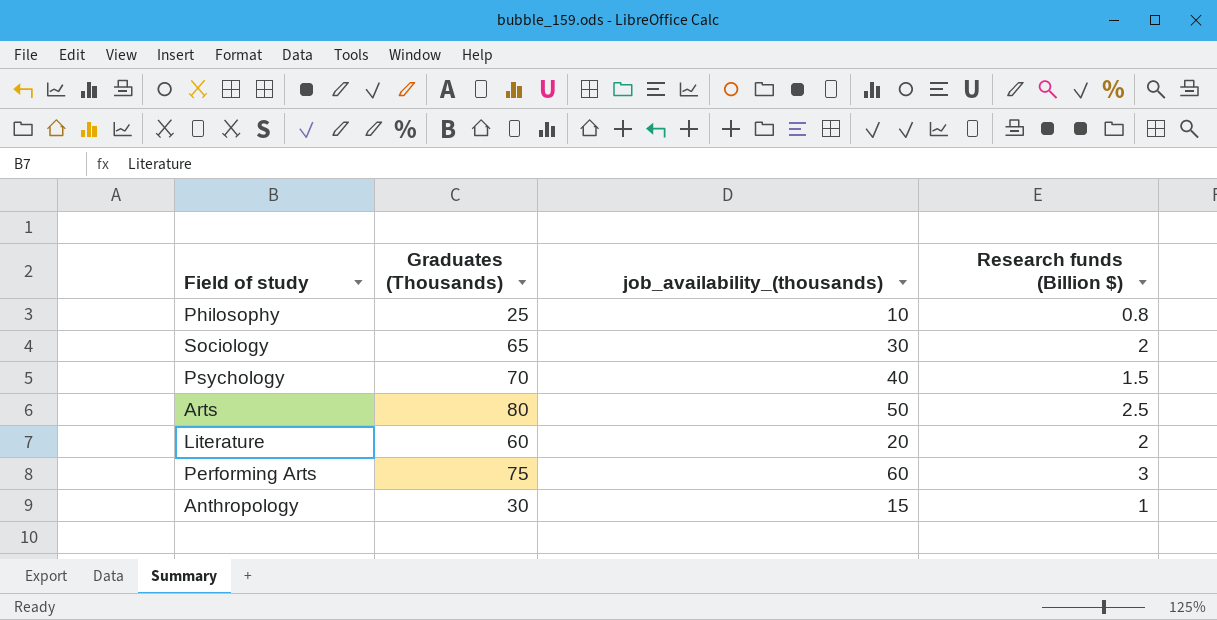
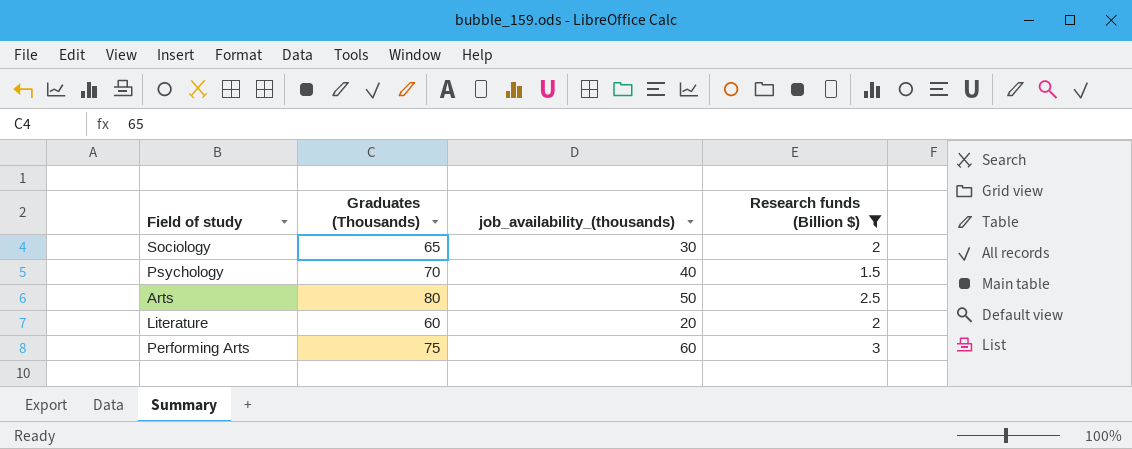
filter: none -> Research funds (Billion $) >= 1.5

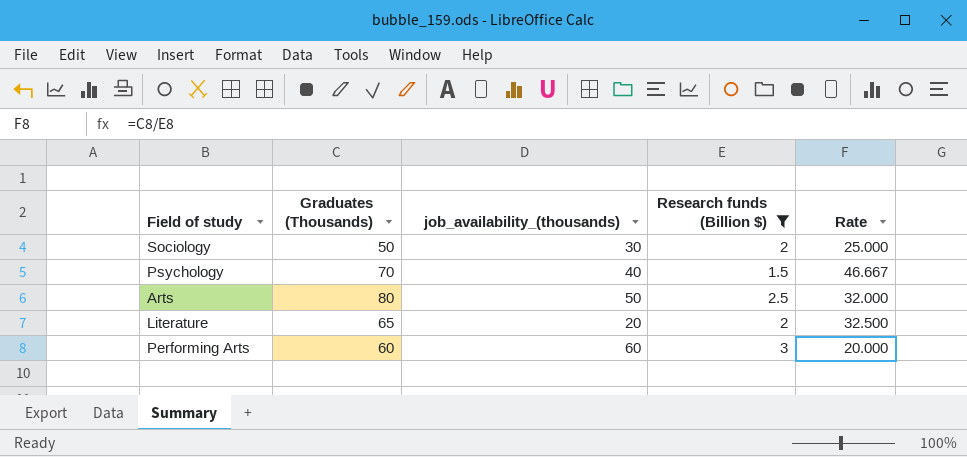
column Rate | formula: none -> [Graduates (Thousands)] / [Research funds (Billion $)]
Sociology | Graduates (Thousands): 65 -> 50
Literature | Graduates (Thousands): 60 -> 65
Performing Arts | Graduates (Thousands): 75 -> 60

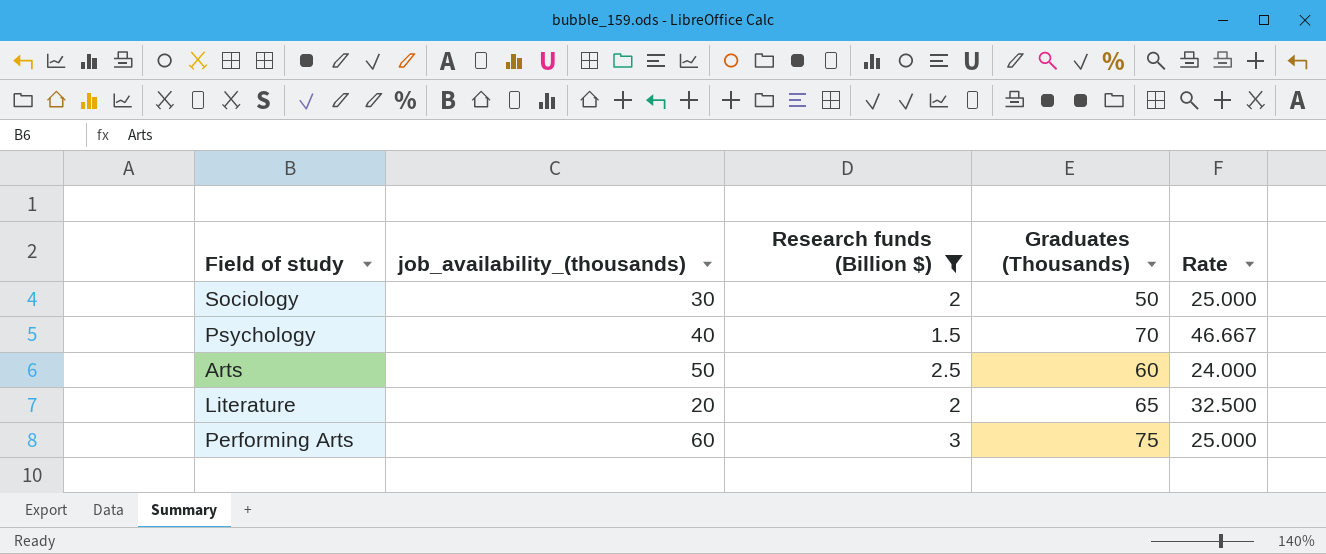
column Graduates (Thousands) | position: 2 -> 4
Arts | Graduates (Thousands): 80 -> 60
Arts | Rate: 32.000 -> 24.000
Performing Arts | Graduates (Thousands): 60 -> 75
Performing Arts | Rate: 20.000 -> 25.000

